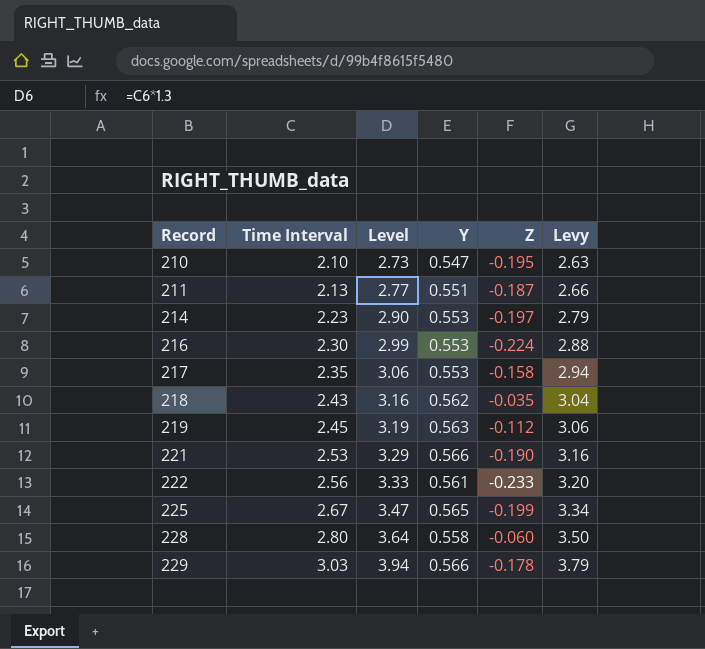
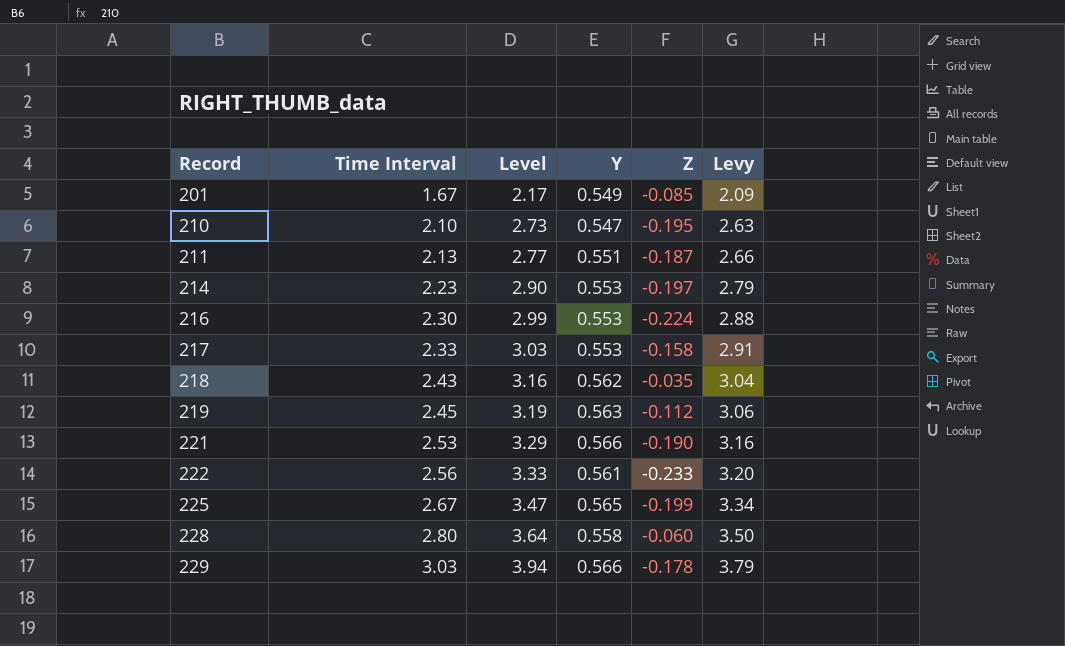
row 201: none -> 1.67 | 2.17 | 0.549 | -0.085 | 2.09
217 | Time Interval: 2.35 -> 2.33
217 | Level: 3.06 -> 3.03
217 | Levy: 2.94 -> 2.91

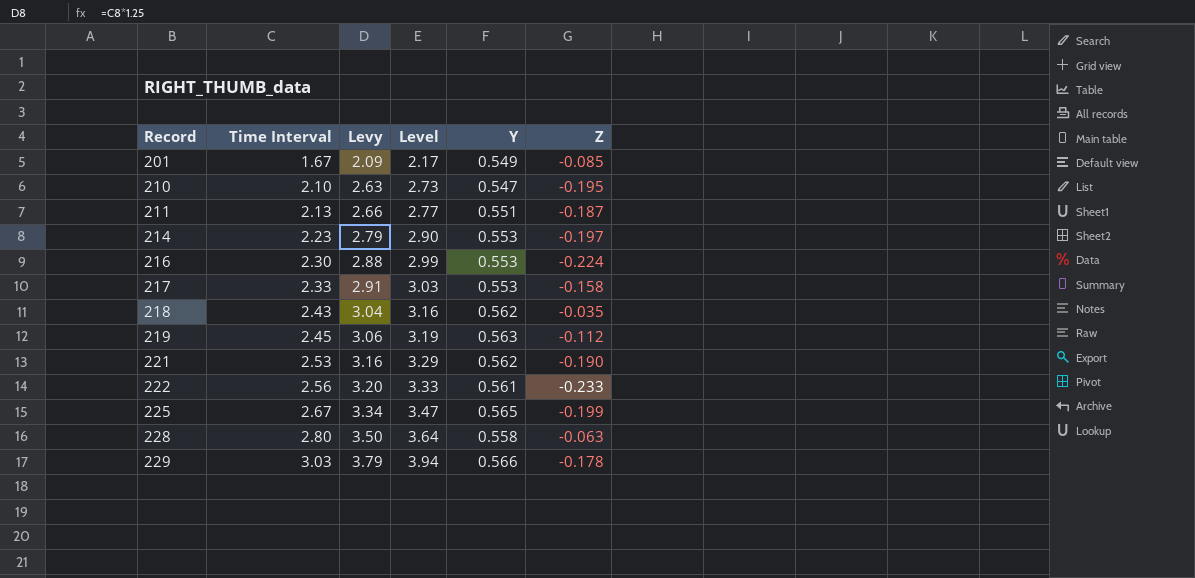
column Levy | position: 6 -> 3
221 | Y: 0.566 -> 0.562
228 | Z: -0.060 -> -0.063

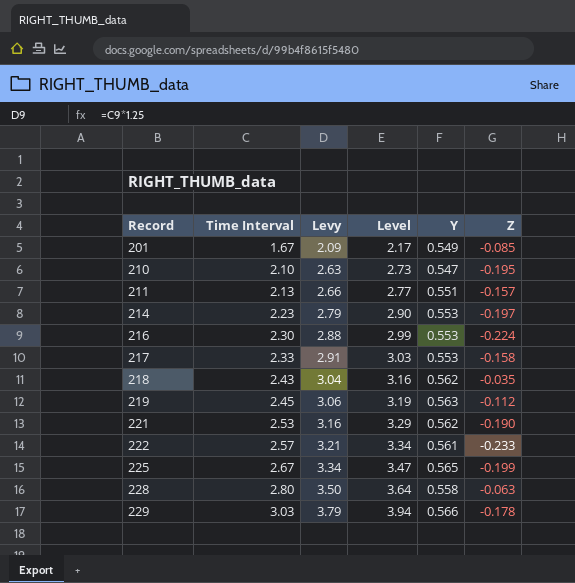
211 | Z: -0.187 -> -0.157
222 | Time Interval: 2.56 -> 2.57
222 | Levy: 3.20 -> 3.21
222 | Level: 3.33 -> 3.34

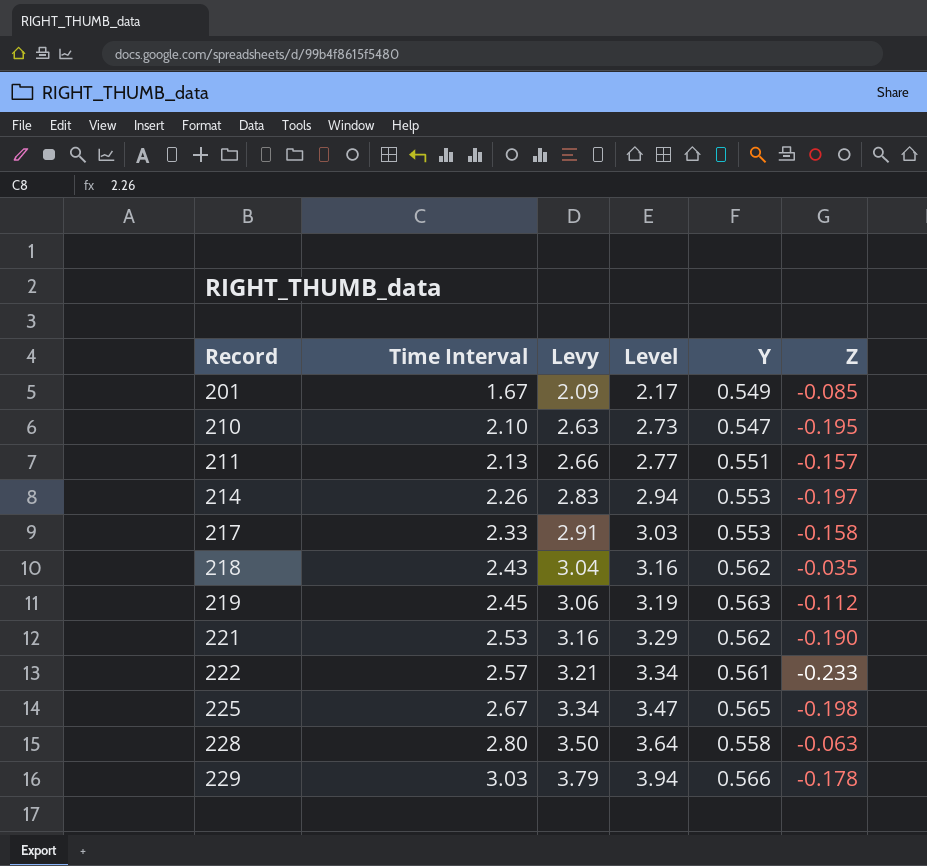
row 216: 2.30 | 2.88 | 2.99 | 0.553 | -0.224 -> none
214 | Time Interval: 2.23 -> 2.26
214 | Levy: 2.79 -> 2.83
214 | Level: 2.90 -> 2.94
225 | Z: -0.199 -> -0.198

